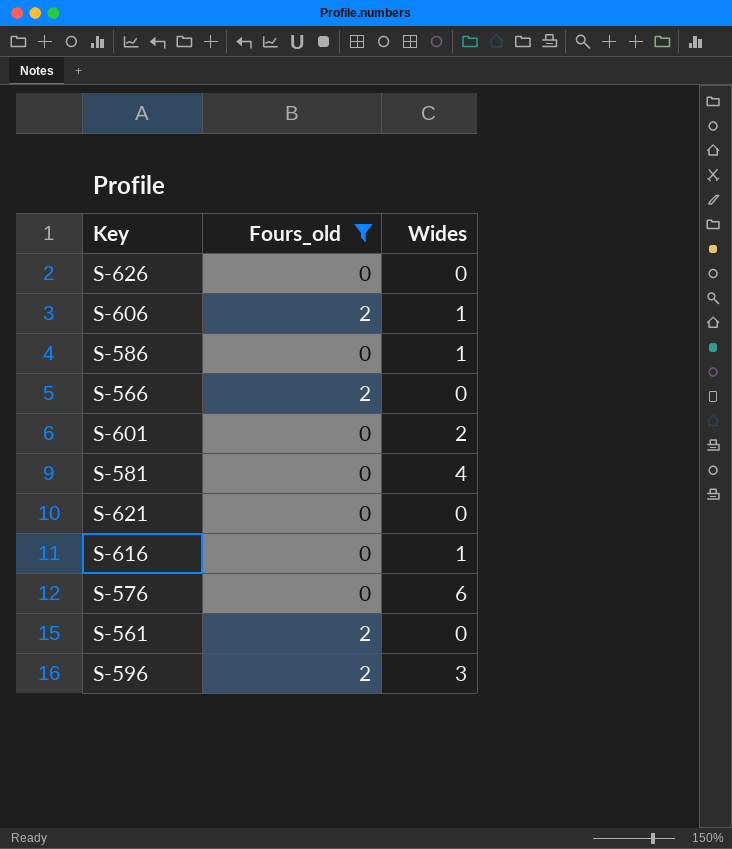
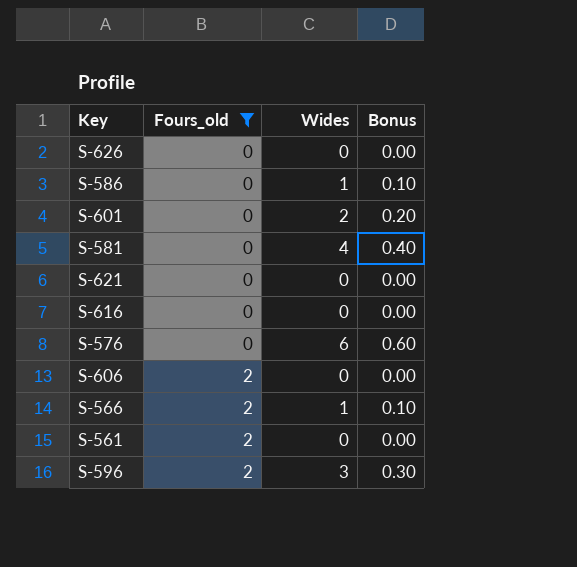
row order: none -> Fours_old ascending
column Bonus | formula: none -> [Wides] * 0.1
S-616 | Wides: 1 -> 0
S-606 | Wides: 1 -> 0
S-566 | Wides: 0 -> 1

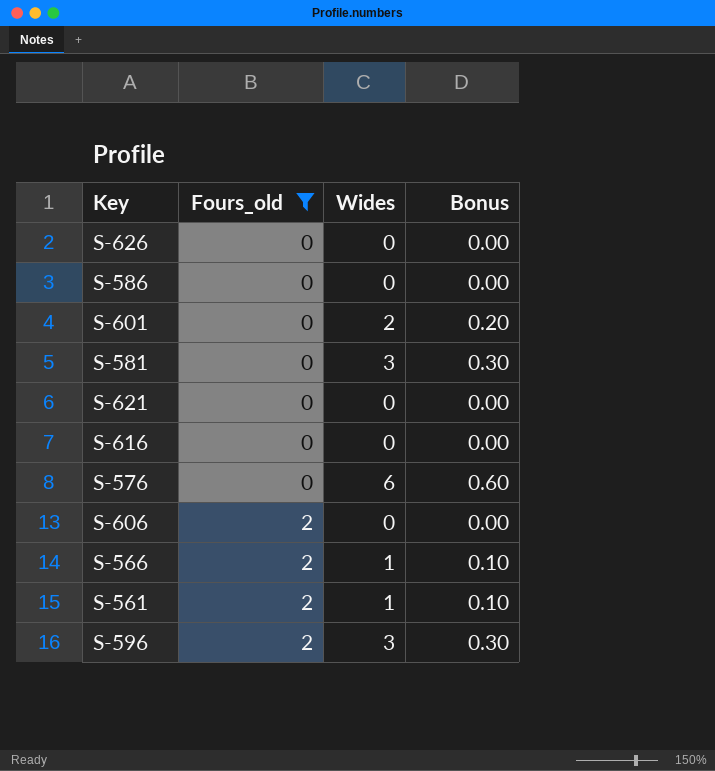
S-586 | Wides: 1 -> 0
S-586 | Bonus: 0.10 -> 0.00
S-581 | Wides: 4 -> 3
S-581 | Bonus: 0.40 -> 0.30
S-561 | Wides: 0 -> 1
S-561 | Bonus: 0.00 -> 0.10

